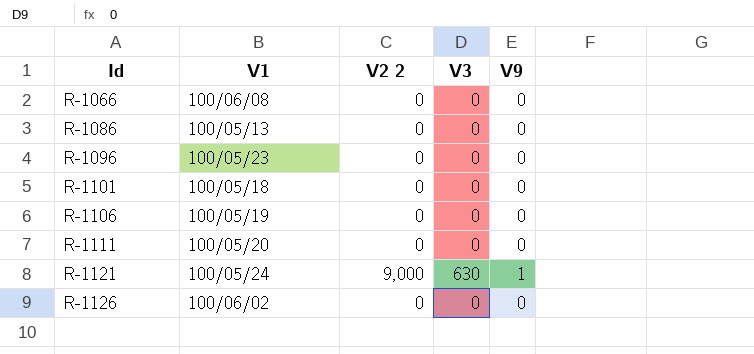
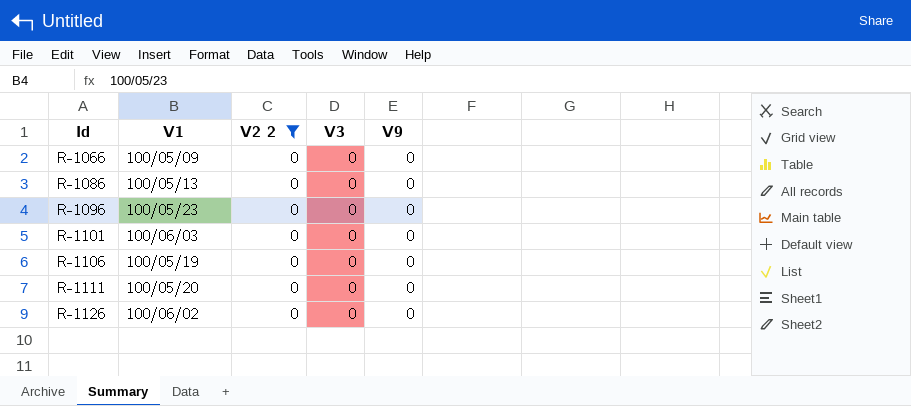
filter: none -> V2 2 = 0
R-1066 | V1: 100/06/08 -> 100/05/09
R-1101 | V1: 100/05/18 -> 100/06/03

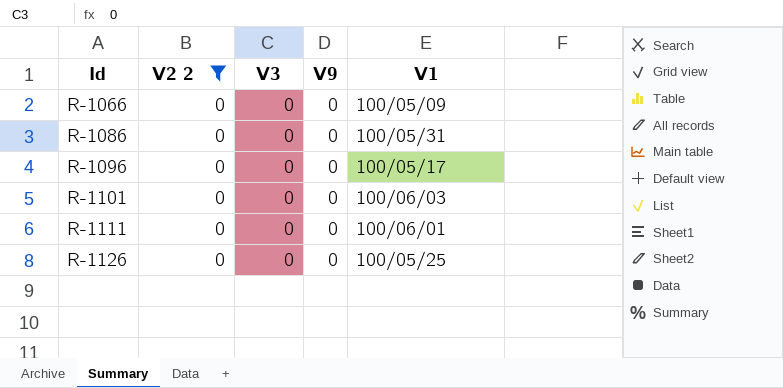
column V1 | position: 2 -> 5
row R-1106: 100/05/19 | 0 | 0 | 0 -> none
R-1086 | V1: 100/05/13 -> 100/05/31
R-1096 | V1: 100/05/23 -> 100/05/17
R-1111 | V1: 100/05/20 -> 100/06/01
R-1126 | V1: 100/06/02 -> 100/05/25

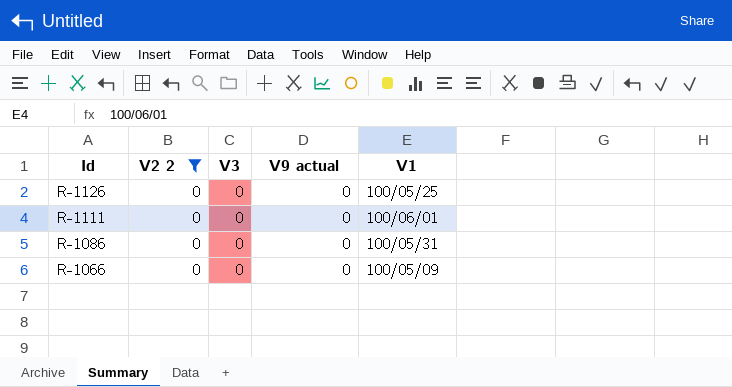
row order: Id ascending -> Id descending
column name: V9 -> V9 actual
row R-1096: 0 | 0 | 0 | 100/05/17 -> none
row R-1101: 0 | 0 | 0 | 100/06/03 -> none

